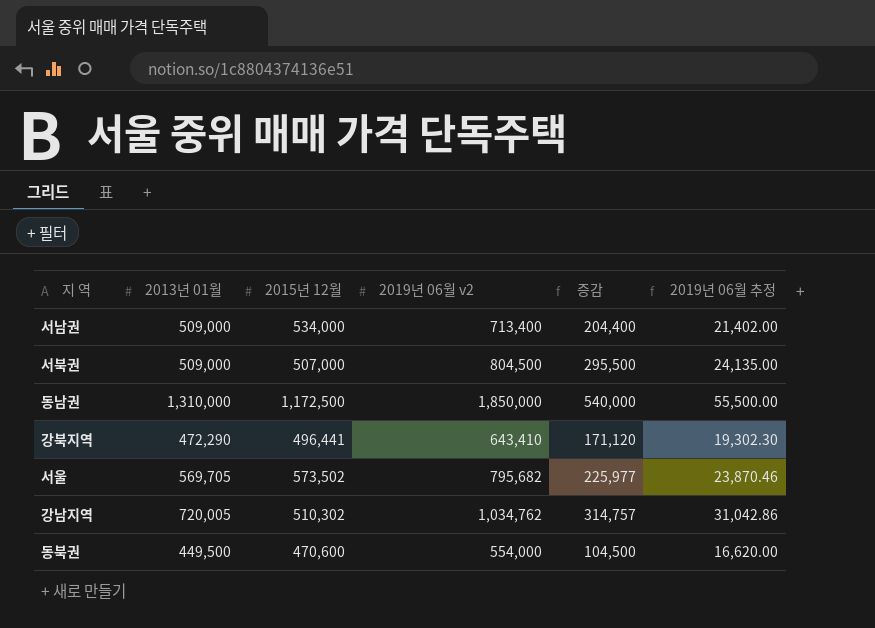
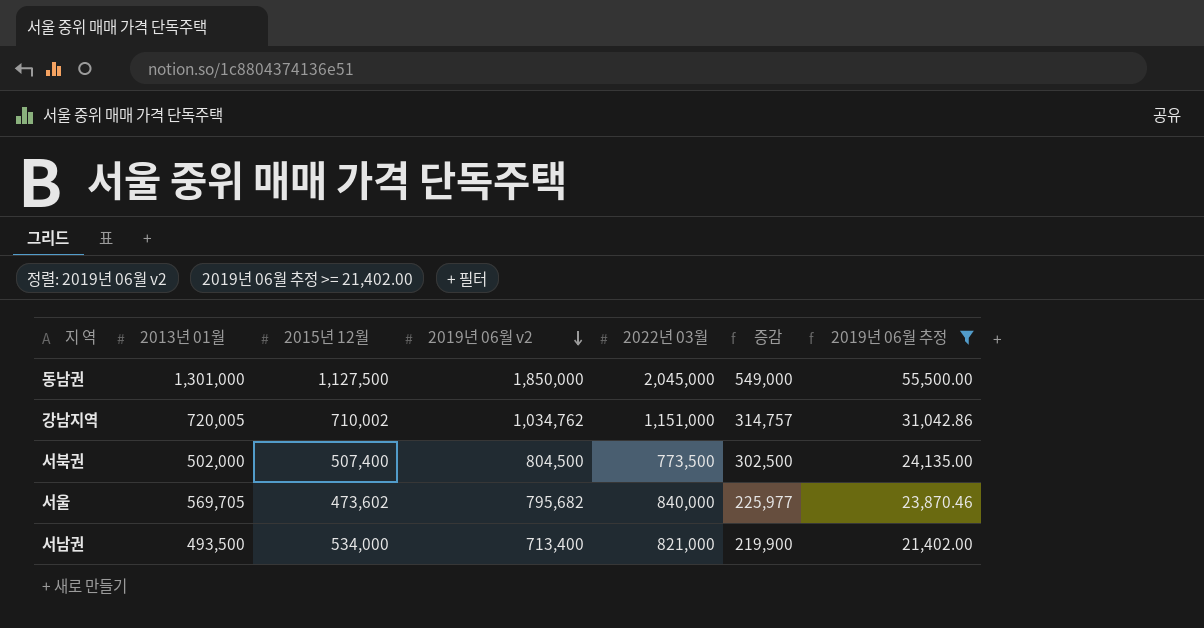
filter: none -> 2019년 06월 추정 >= 21,402.00
row order: none -> 2019년 06월 v2 descending
column 2022년 03월 | position: none -> 5
동남권 | 2013년 01월: 1,310,000 -> 1,301,000
동남권 | 2015년 12월: 1,172,500 -> 1,127,500
동남권 | 증감: 540,000 -> 549,000
강남지역 | 2015년 12월: 510,302 -> 710,002
서북권 | 2013년 01월: 509,000 -> 502,000
서북권 | 2015년 12월: 507,000 -> 507,400
서북권 | 증감: 295,500 -> 302,500
서울 | 2015년 12월: 573,502 -> 473,602
서남권 | 2013년 01월: 509,000 -> 493,500
서남권 | 증감: 204,400 -> 219,900

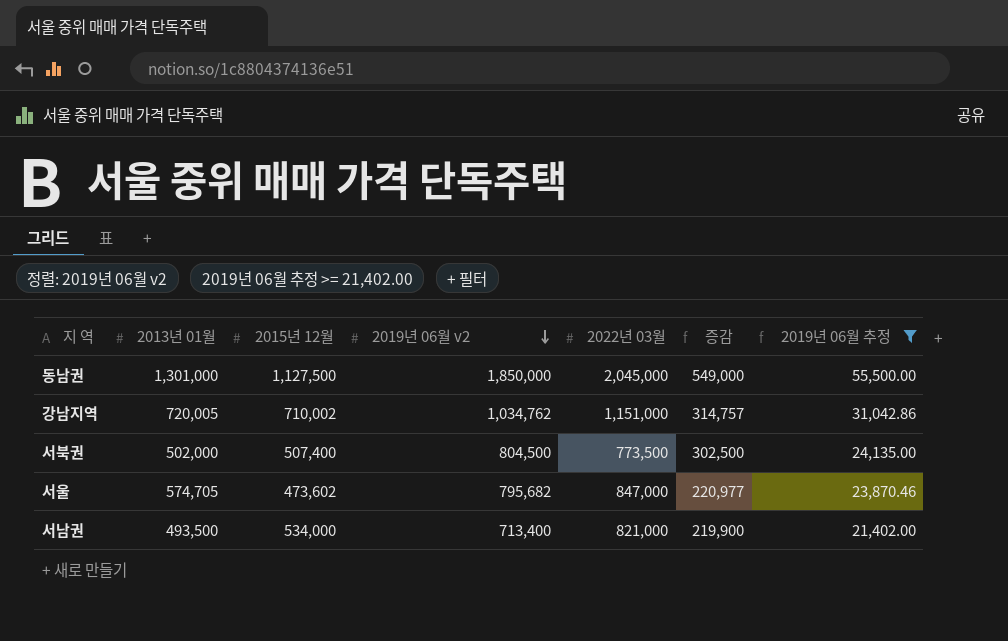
서울 | 2013년 01월: 569,705 -> 574,705
서울 | 2022년 03월: 840,000 -> 847,000
서울 | 증감: 225,977 -> 220,977

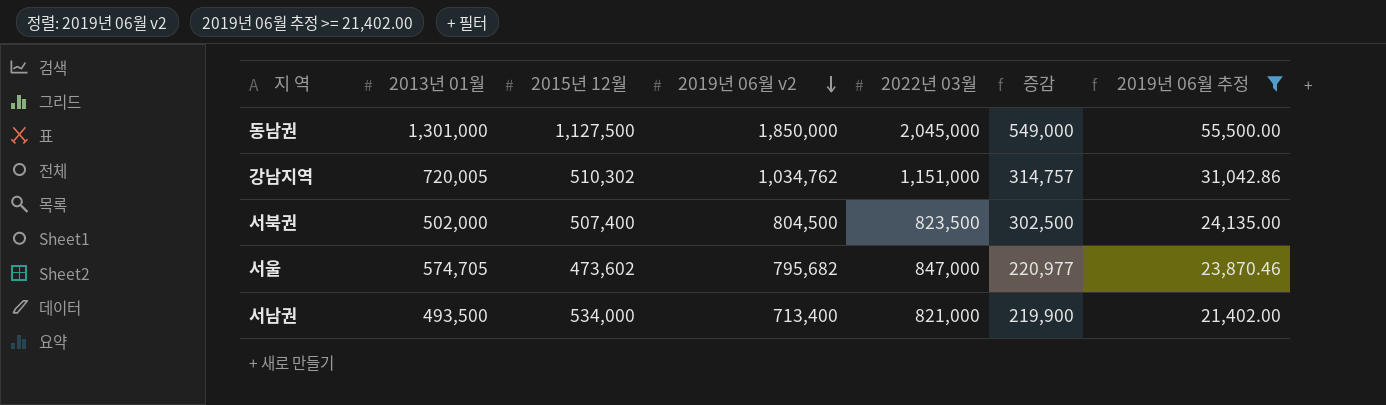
강남지역 | 2015년 12월: 710,002 -> 510,302
서북권 | 2022년 03월: 773,500 -> 823,500

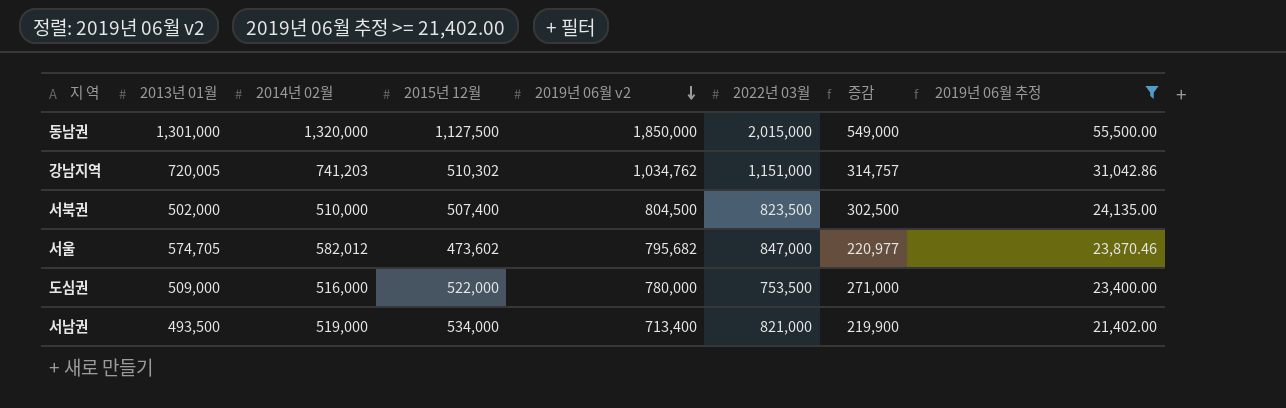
column 2014년 02월 | position: none -> 3
동남권 | 2022년 03월: 2,045,000 -> 2,015,000
row 도심권: none -> 509,000 | 516,000 | 522,000 | 780,000 | 753,500 | 271,000 | 23,400.00

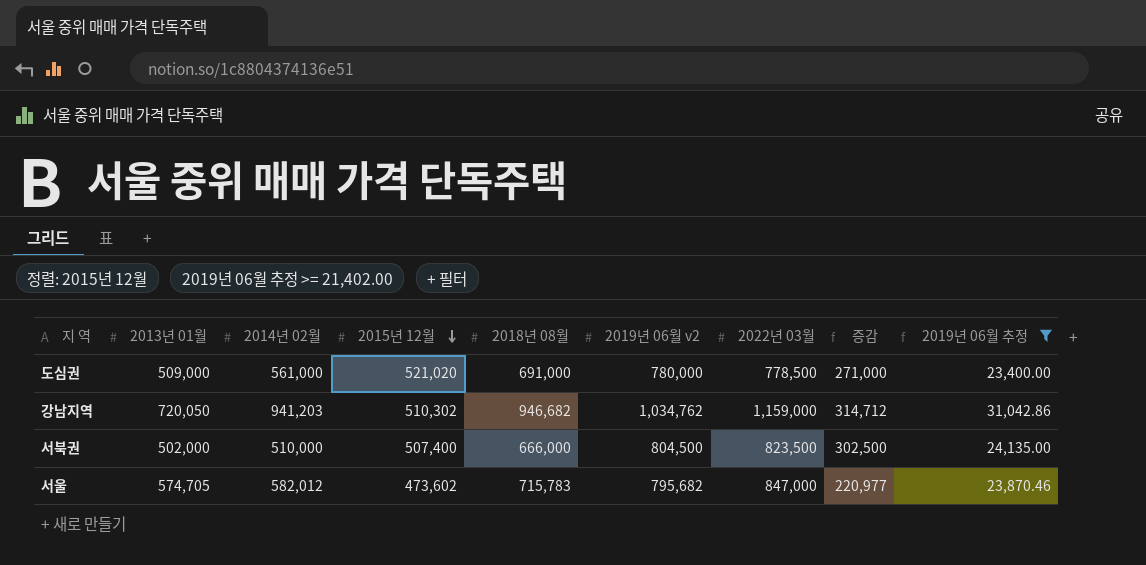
row order: 2019년 06월 v2 descending -> 2015년 12월 descending
column 2018년 08월 | position: none -> 5
row 동남권: 1,301,000 | 1,320,000 | 1,127,500 | 1,850,000 | 2,015,000 | 549,000 | 55,500.00 -> none
row 서남권: 493,500 | 519,000 | 534,000 | 713,400 | 821,000 | 219,900 | 21,402.00 -> none
도심권 | 2014년 02월: 516,000 -> 561,000
도심권 | 2015년 12월: 522,000 -> 521,020
도심권 | 2022년 03월: 753,500 -> 778,500
강남지역 | 2013년 01월: 720,005 -> 720,050
강남지역 | 2014년 02월: 741,203 -> 941,203
강남지역 | 2022년 03월: 1,151,000 -> 1,159,000
강남지역 | 증감: 314,757 -> 314,712

